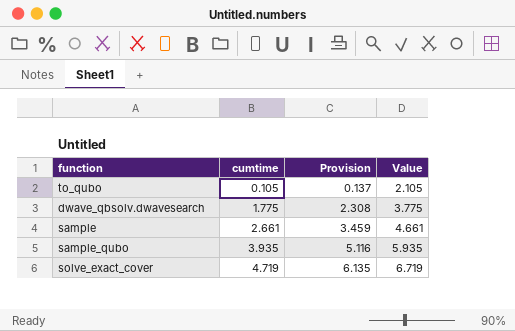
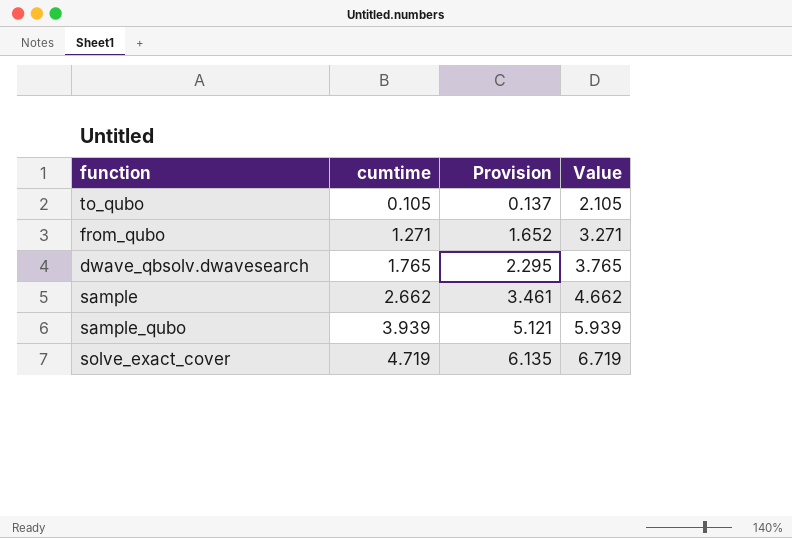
row from_qubo: none -> 1.271 | 1.652 | 3.271
dwave_qbsolv.dwavesearch | cumtime: 1.775 -> 1.765
dwave_qbsolv.dwavesearch | Provision: 2.308 -> 2.295
dwave_qbsolv.dwavesearch | Value: 3.775 -> 3.765
sample | cumtime: 2.661 -> 2.662
sample | Provision: 3.459 -> 3.461
sample | Value: 4.661 -> 4.662
sample_qubo | cumtime: 3.935 -> 3.939
sample_qubo | Provision: 5.116 -> 5.121
sample_qubo | Value: 5.935 -> 5.939

